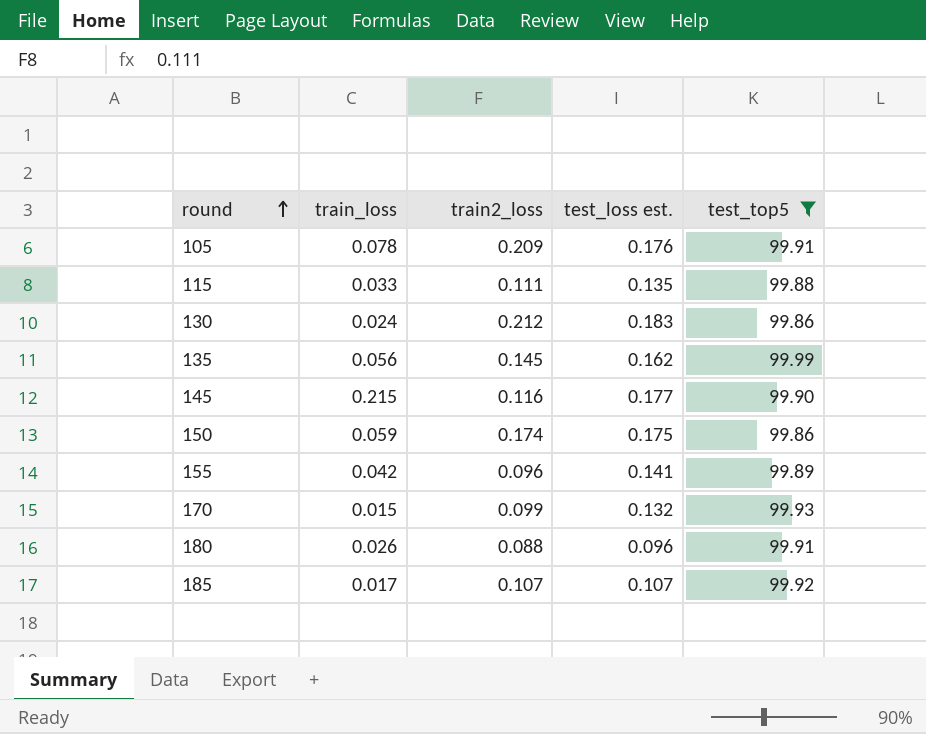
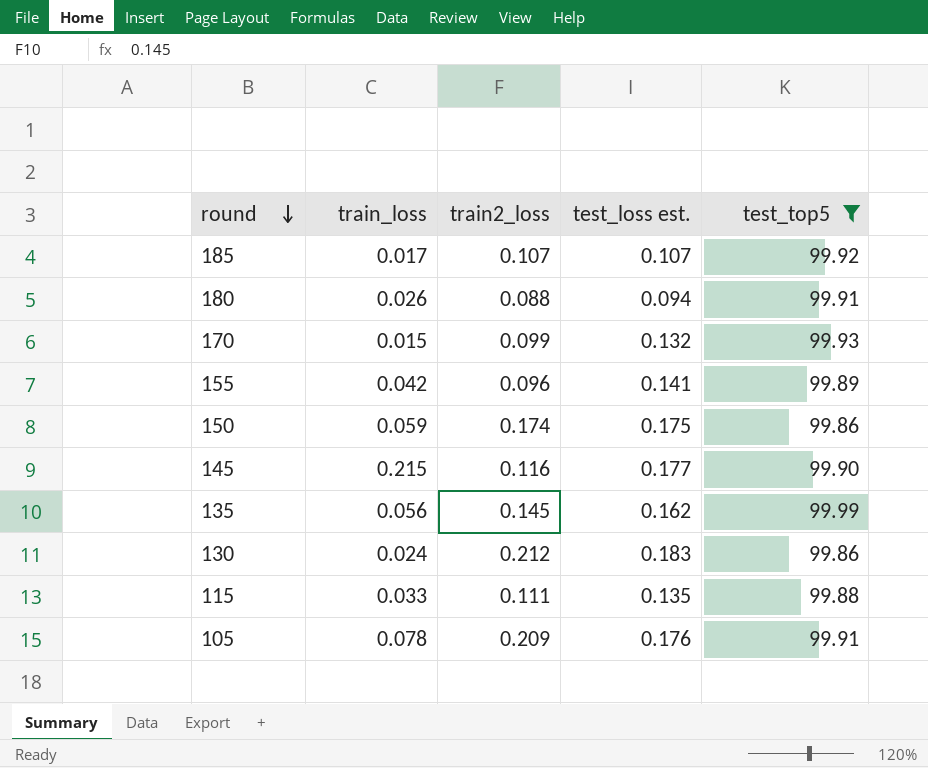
row order: round ascending -> round descending
180 | test_loss est.: 0.096 -> 0.094

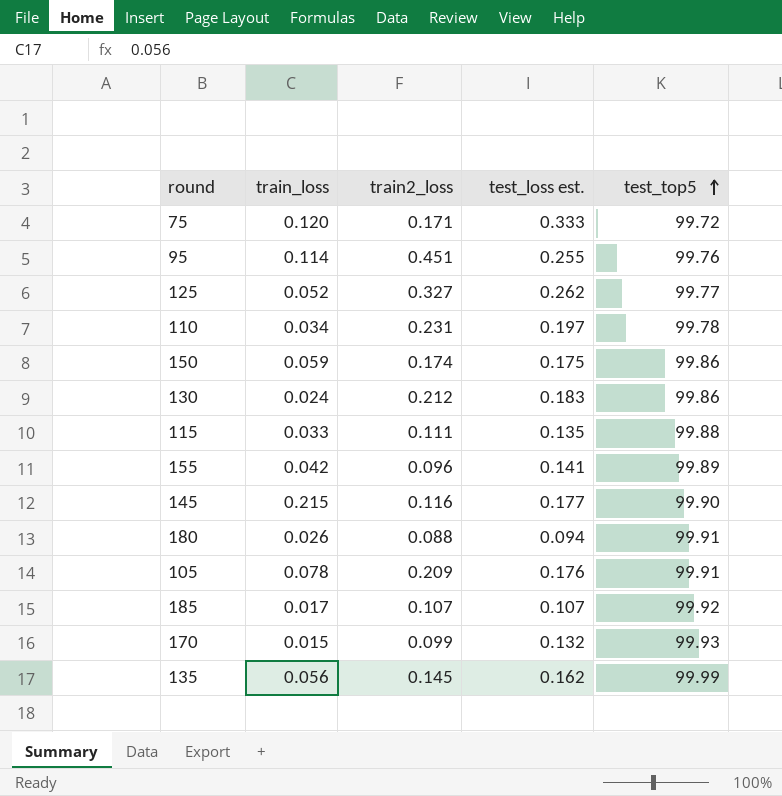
filter: test_top5 >= 99.86 -> none
row order: round descending -> test_top5 ascending

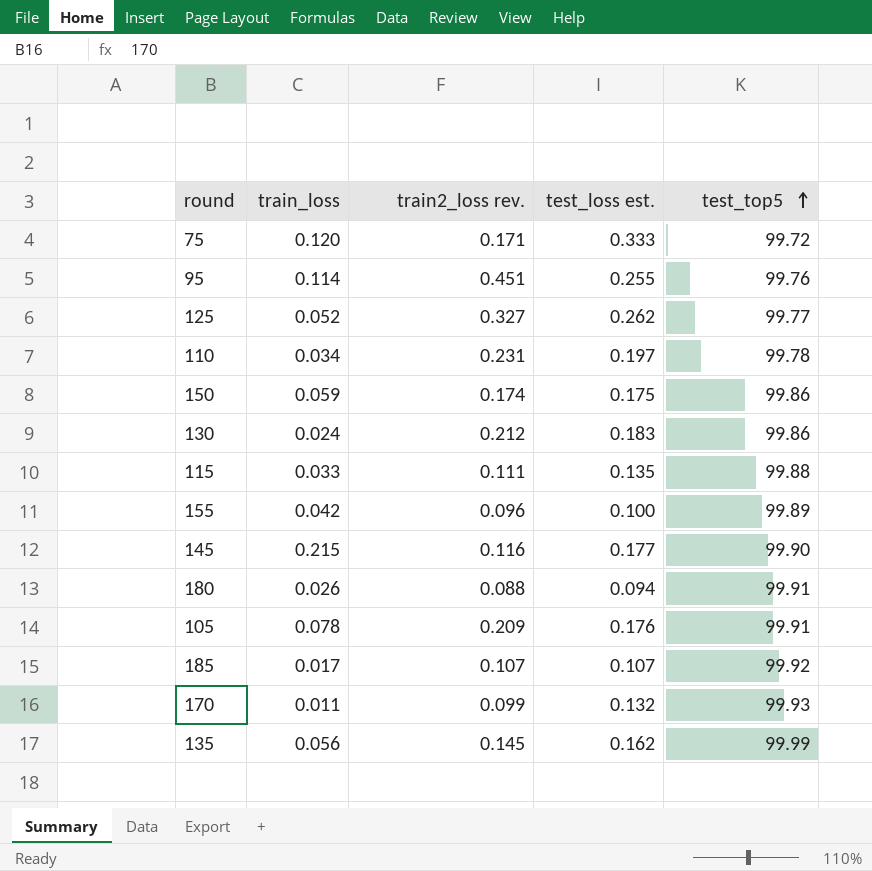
column name: train2_loss -> train2_loss rev.
155 | test_loss est.: 0.141 -> 0.100
170 | train_loss: 0.015 -> 0.011

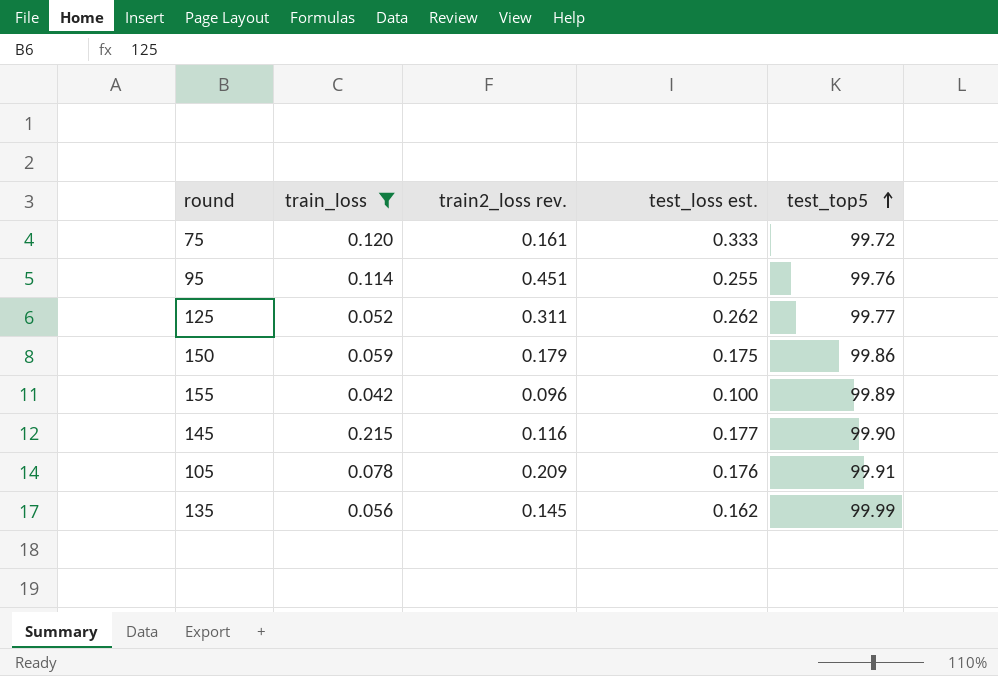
filter: none -> train_loss >= 0.042
75 | train2_loss rev.: 0.171 -> 0.161
125 | train2_loss rev.: 0.327 -> 0.311
150 | train2_loss rev.: 0.174 -> 0.179

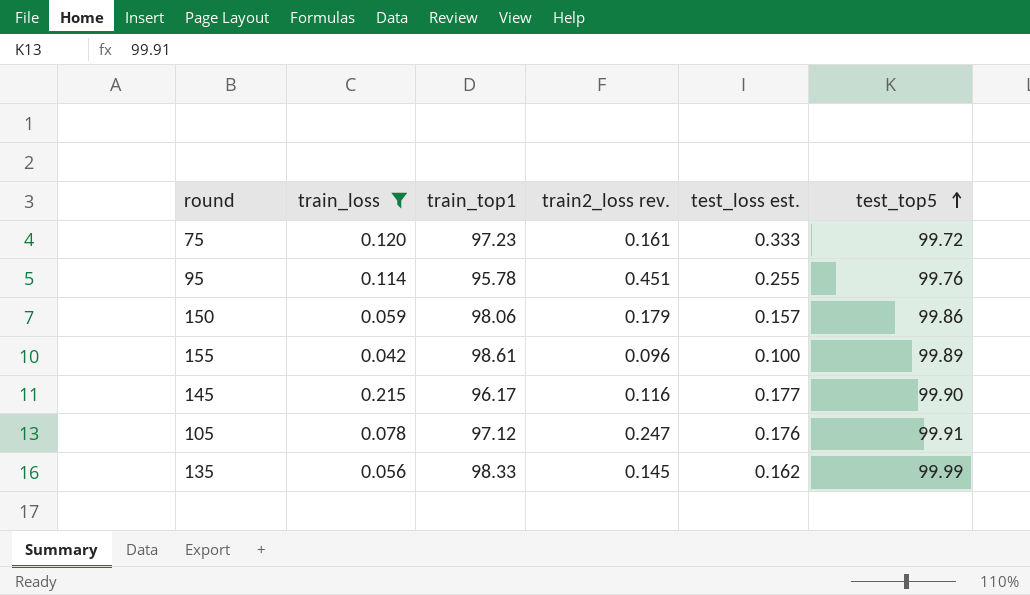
column train_top1 | position: none -> 3
row 125: 0.052 | 0.311 | 0.262 | 99.77 -> none
150 | test_loss est.: 0.175 -> 0.157
105 | train2_loss rev.: 0.209 -> 0.247

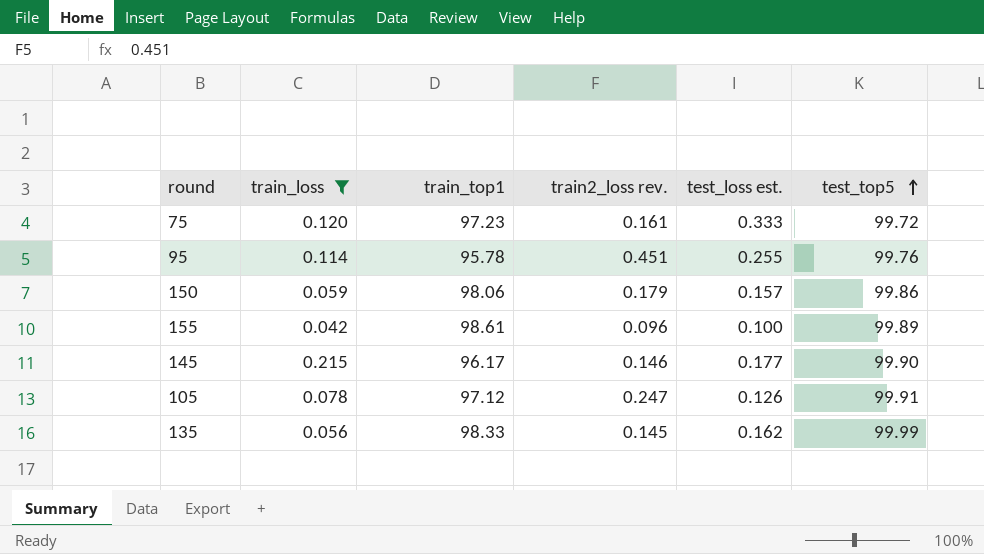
145 | train2_loss rev.: 0.116 -> 0.146
105 | test_loss est.: 0.176 -> 0.126

